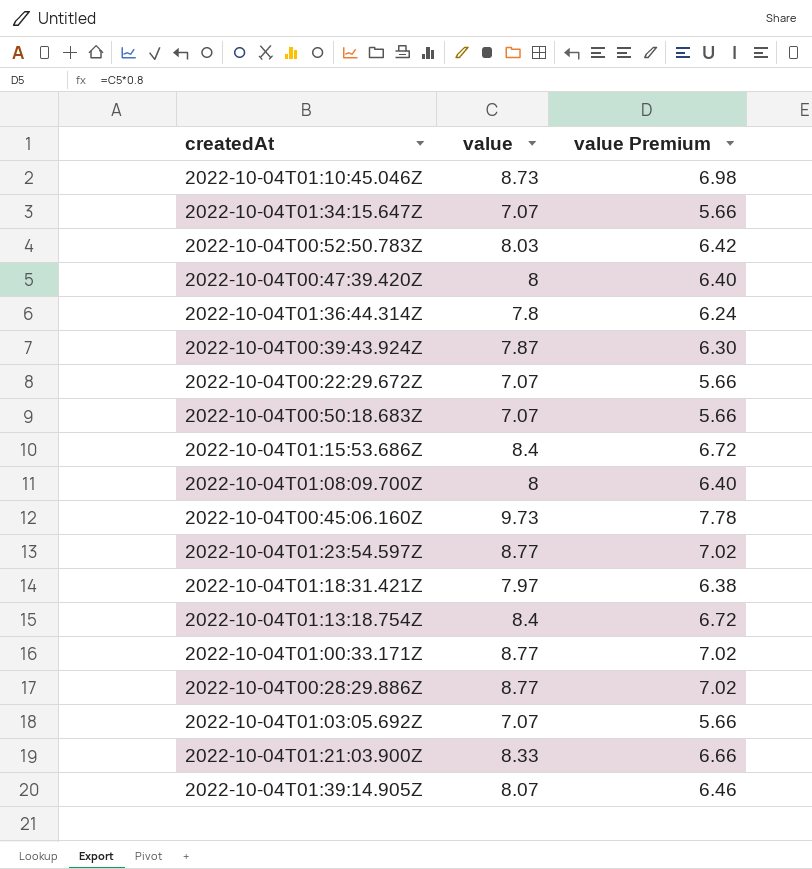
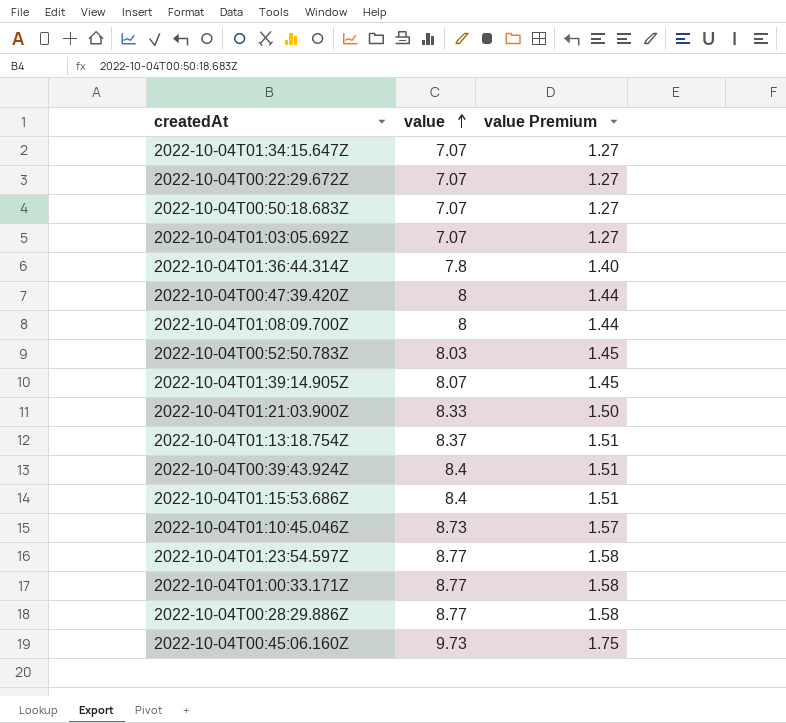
row order: none -> value ascending
column value Premium | formula: [value] * 0.8 -> [value] * 0.18
row 2022-10-04T01:18:31.421Z: 7.97 | 6.38 -> none
2022-10-04T01:13:18.754Z | value: 8.4 -> 8.37
2022-10-04T00:39:43.924Z | value: 7.87 -> 8.4

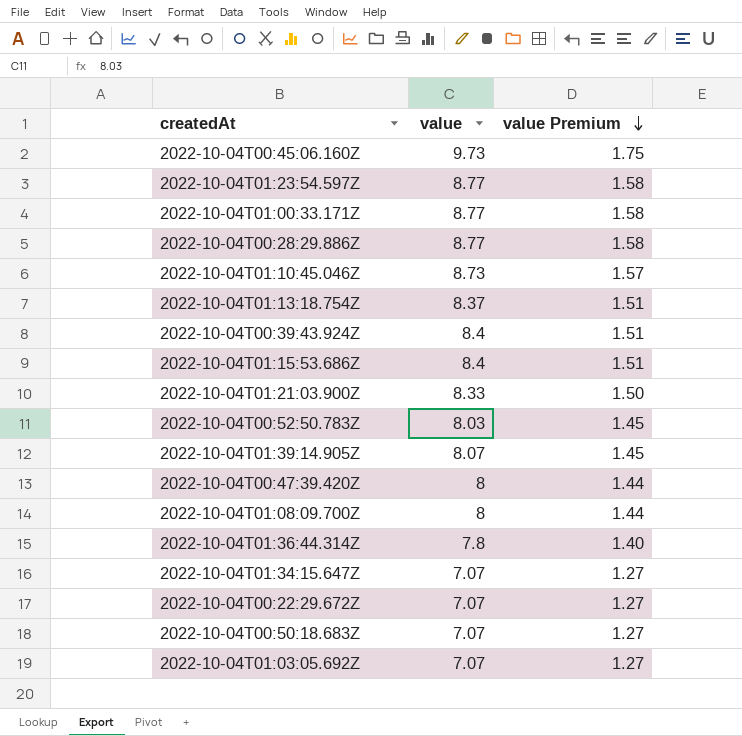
row order: value ascending -> value Premium descending

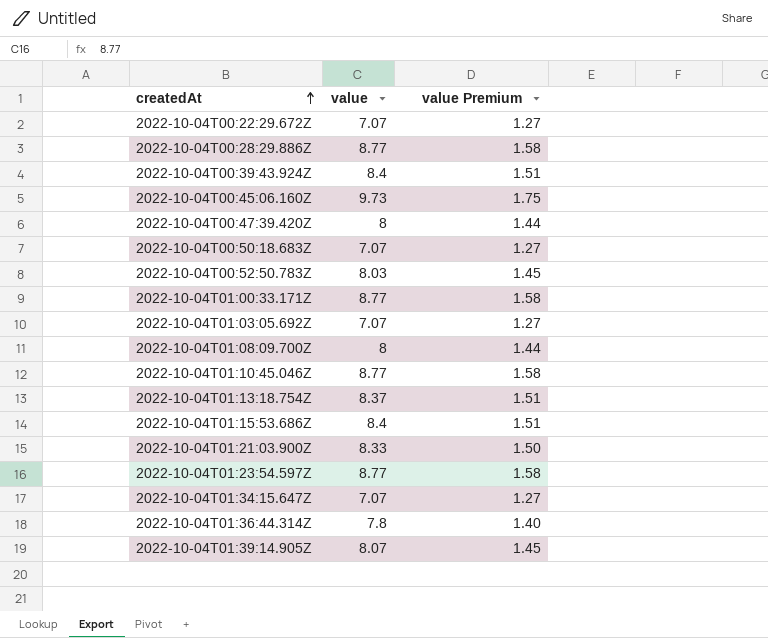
row order: value Premium descending -> createdAt ascending
2022-10-04T01:10:45.046Z | value: 8.73 -> 8.77
2022-10-04T01:10:45.046Z | value Premium: 1.57 -> 1.58

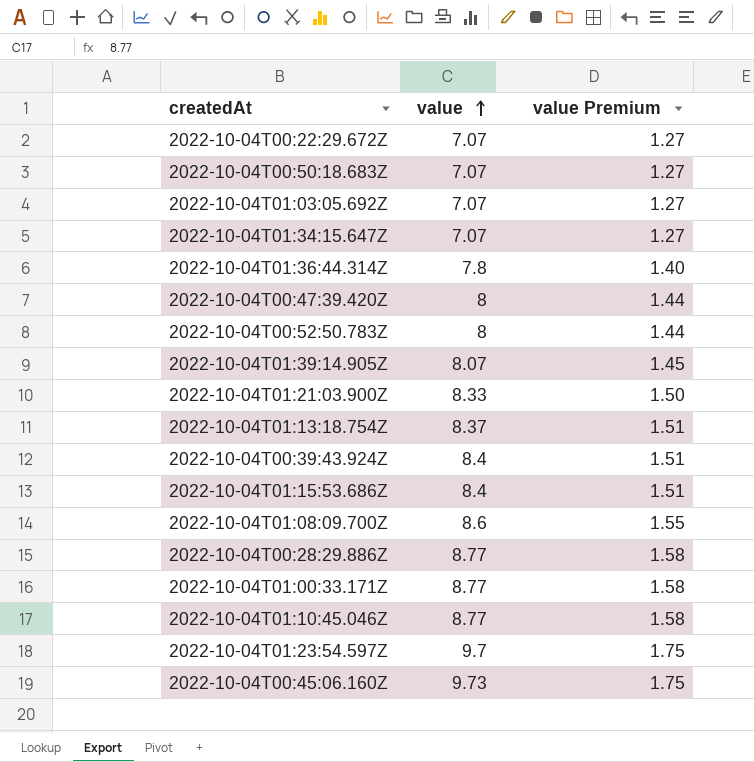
row order: createdAt ascending -> value ascending
2022-10-04T00:52:50.783Z | value: 8.03 -> 8
2022-10-04T00:52:50.783Z | value Premium: 1.45 -> 1.44
2022-10-04T01:08:09.700Z | value: 8 -> 8.6
2022-10-04T01:08:09.700Z | value Premium: 1.44 -> 1.55
2022-10-04T01:23:54.597Z | value: 8.77 -> 9.7
2022-10-04T01:23:54.597Z | value Premium: 1.58 -> 1.75

